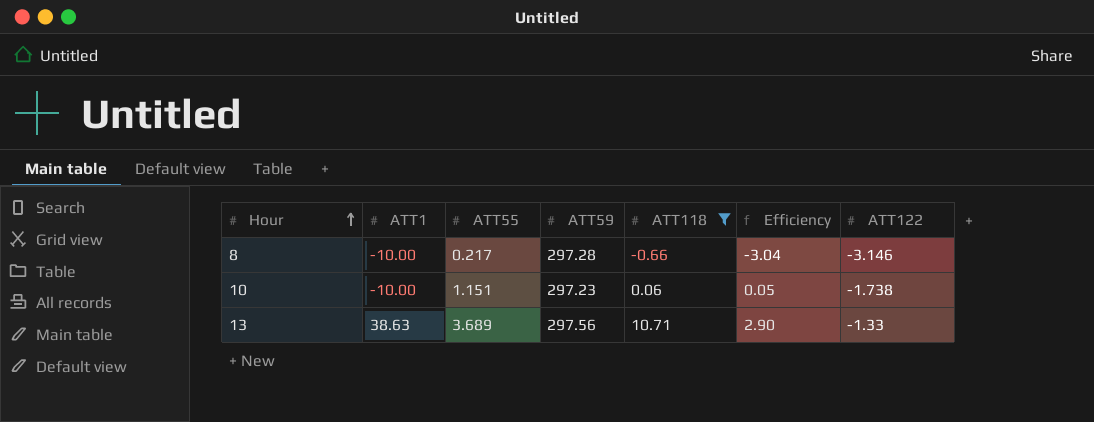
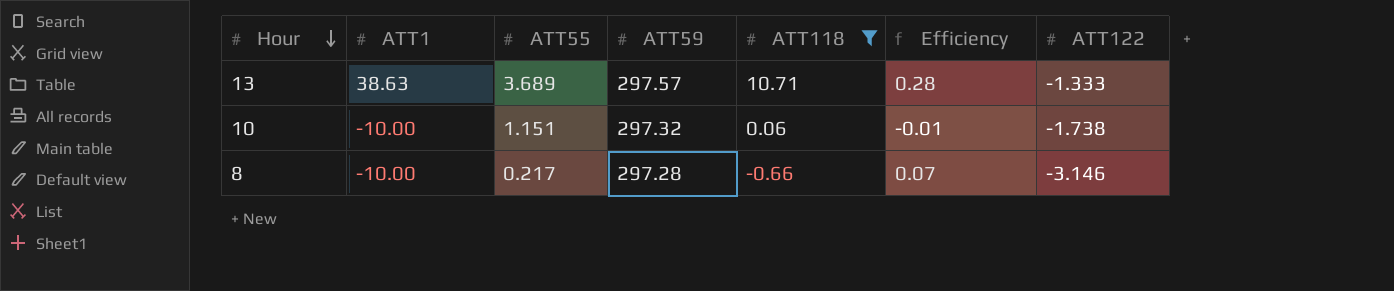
row order: Hour ascending -> Hour descending
column Efficiency | formula: [ATT118] / [ATT55] -> [ATT118] / [ATT1]
13 | ATT59: 297.56 -> 297.57
13 | ATT122: -1.33 -> -1.333
10 | ATT59: 297.23 -> 297.32

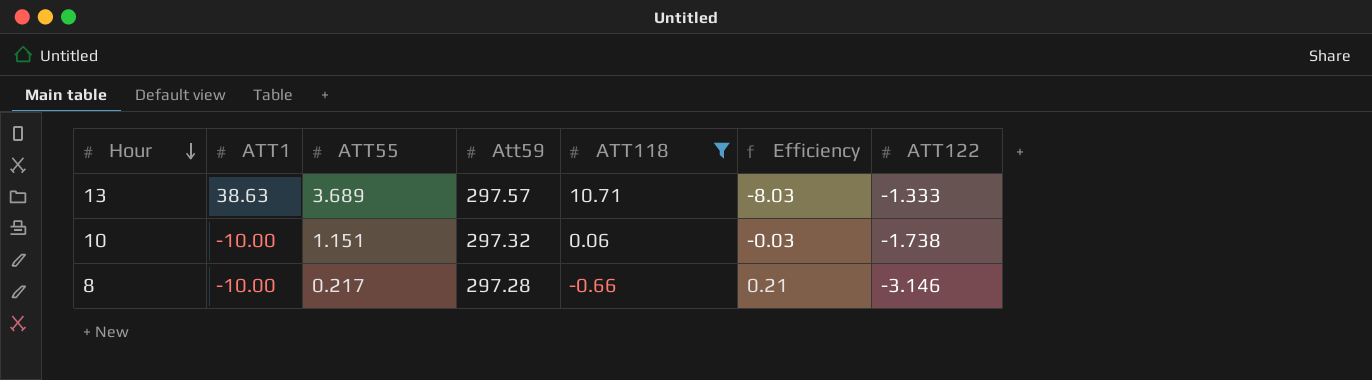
column name: ATT59 -> Att59
column Efficiency | formula: [ATT118] / [ATT1] -> [ATT118] / [ATT122]

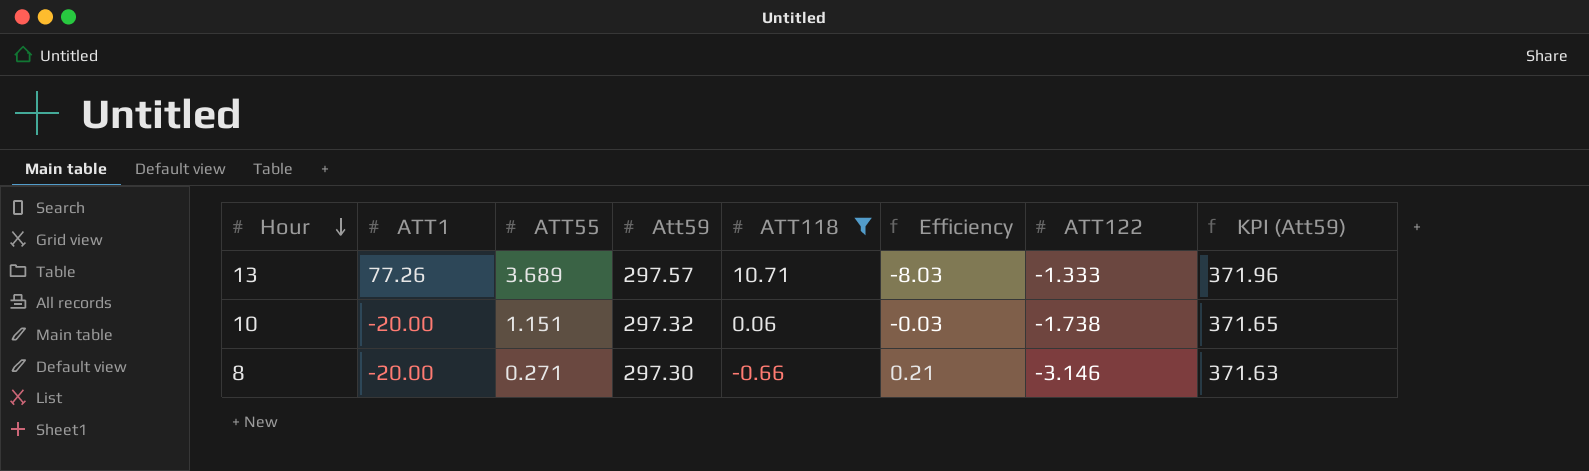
column KPI (Att59) | formula: none -> [Att59] * 1.25
13 | ATT1: 38.63 -> 77.26
10 | ATT1: -10.00 -> -20.00
8 | ATT1: -10.00 -> -20.00
8 | ATT55: 0.217 -> 0.271
8 | Att59: 297.28 -> 297.30

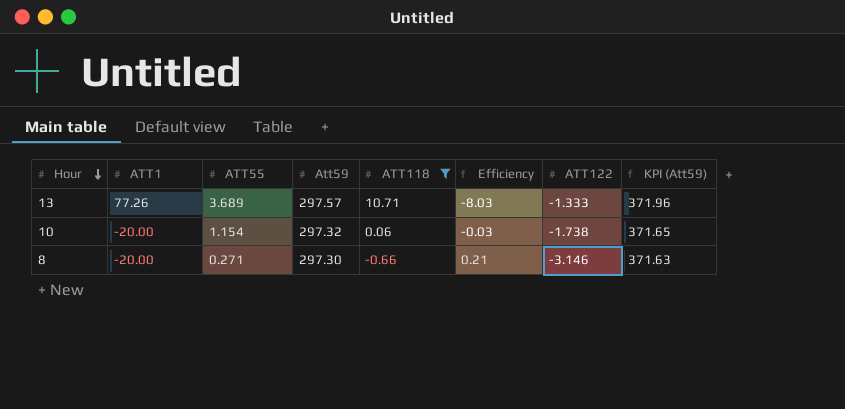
10 | ATT55: 1.151 -> 1.154

